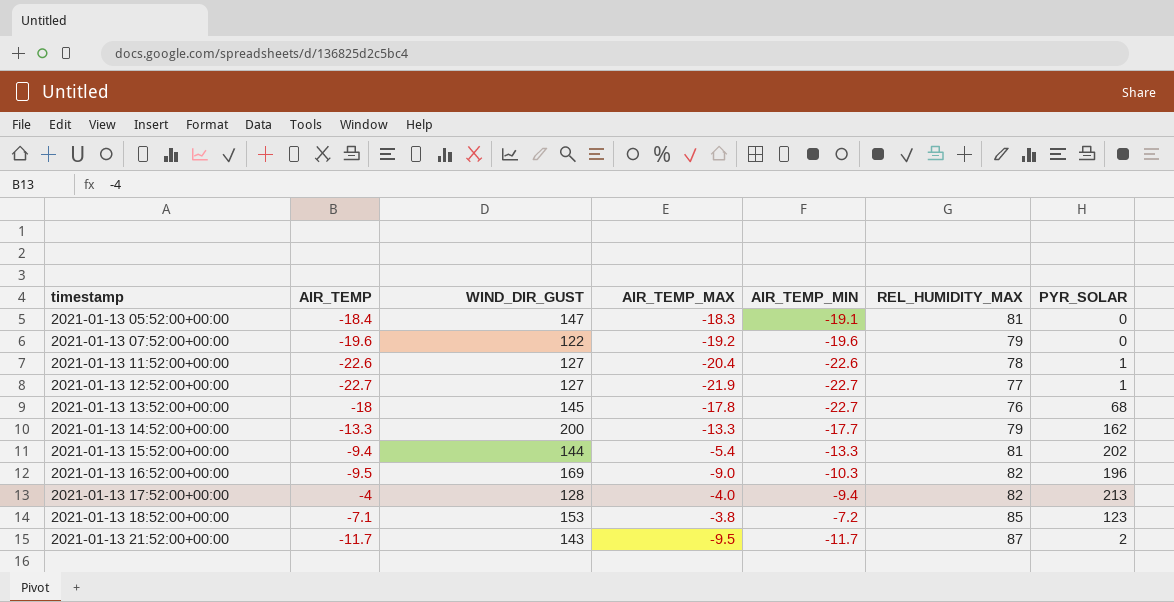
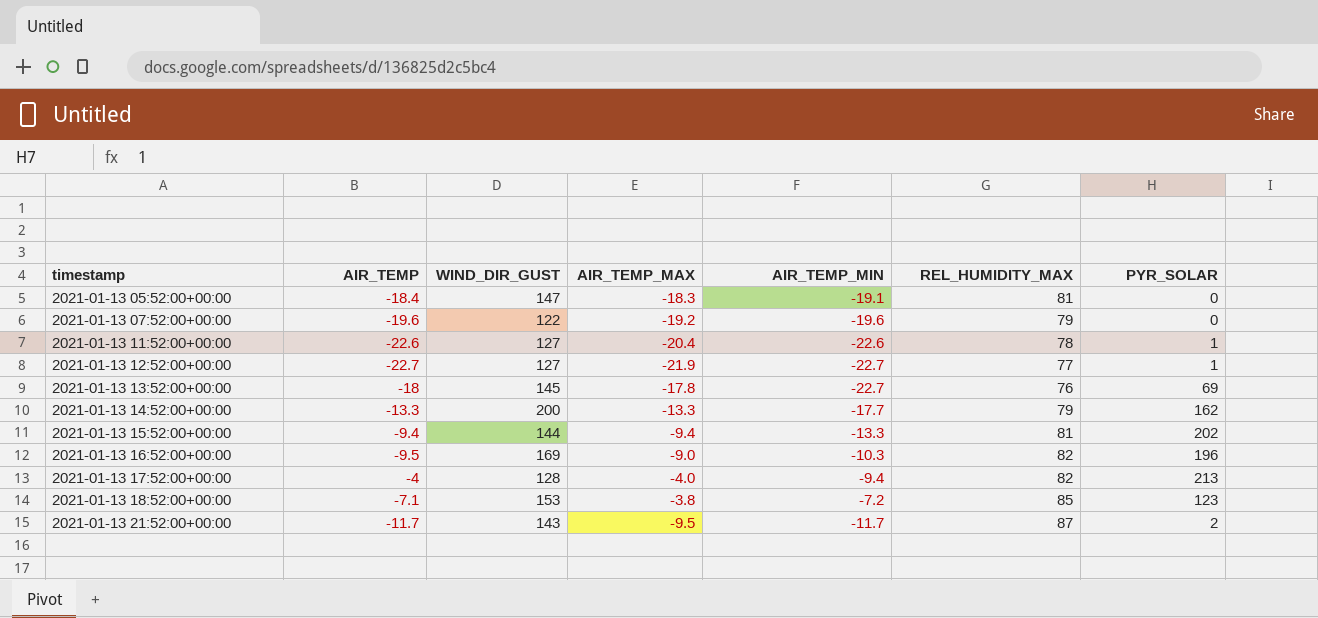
2021-01-13 13:52:00+00:00 | PYR_SOLAR: 68 -> 69
2021-01-13 15:52:00+00:00 | AIR_TEMP_MAX: -5.4 -> -9.4

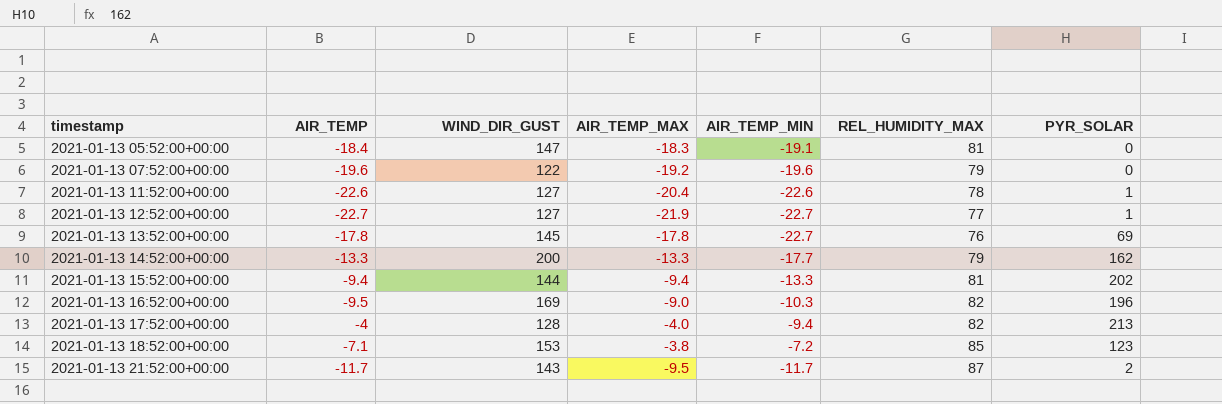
2021-01-13 13:52:00+00:00 | AIR_TEMP: -18 -> -17.8

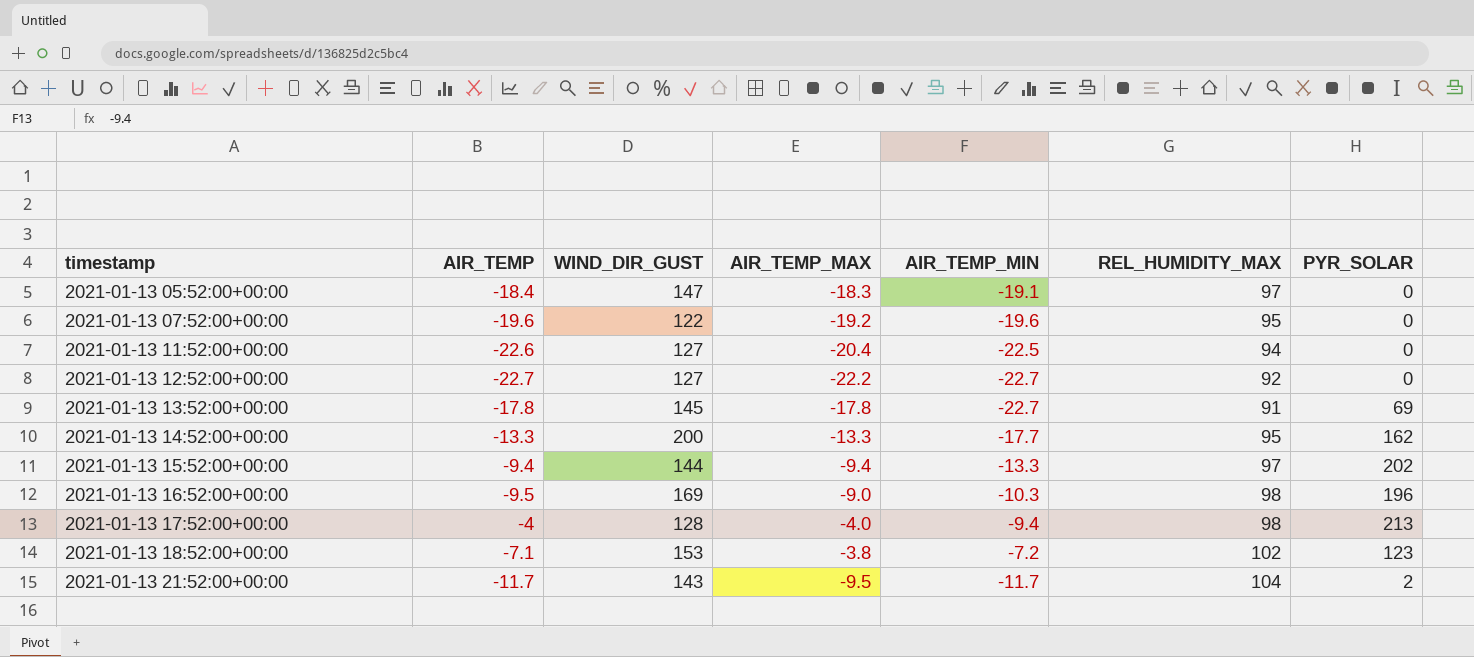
2021-01-13 05:52:00+00:00 | REL_HUMIDITY_MAX: 81 -> 97
2021-01-13 07:52:00+00:00 | REL_HUMIDITY_MAX: 79 -> 95
2021-01-13 11:52:00+00:00 | AIR_TEMP_MIN: -22.6 -> -22.5
2021-01-13 11:52:00+00:00 | REL_HUMIDITY_MAX: 78 -> 94
2021-01-13 11:52:00+00:00 | PYR_SOLAR: 1 -> 0
2021-01-13 12:52:00+00:00 | AIR_TEMP_MAX: -21.9 -> -22.2
2021-01-13 12:52:00+00:00 | REL_HUMIDITY_MAX: 77 -> 92
2021-01-13 12:52:00+00:00 | PYR_SOLAR: 1 -> 0
2021-01-13 13:52:00+00:00 | REL_HUMIDITY_MAX: 76 -> 91
2021-01-13 14:52:00+00:00 | REL_HUMIDITY_MAX: 79 -> 95
2021-01-13 15:52:00+00:00 | REL_HUMIDITY_MAX: 81 -> 97
2021-01-13 16:52:00+00:00 | REL_HUMIDITY_MAX: 82 -> 98
2021-01-13 17:52:00+00:00 | REL_HUMIDITY_MAX: 82 -> 98
2021-01-13 18:52:00+00:00 | REL_HUMIDITY_MAX: 85 -> 102
2021-01-13 21:52:00+00:00 | REL_HUMIDITY_MAX: 87 -> 104

